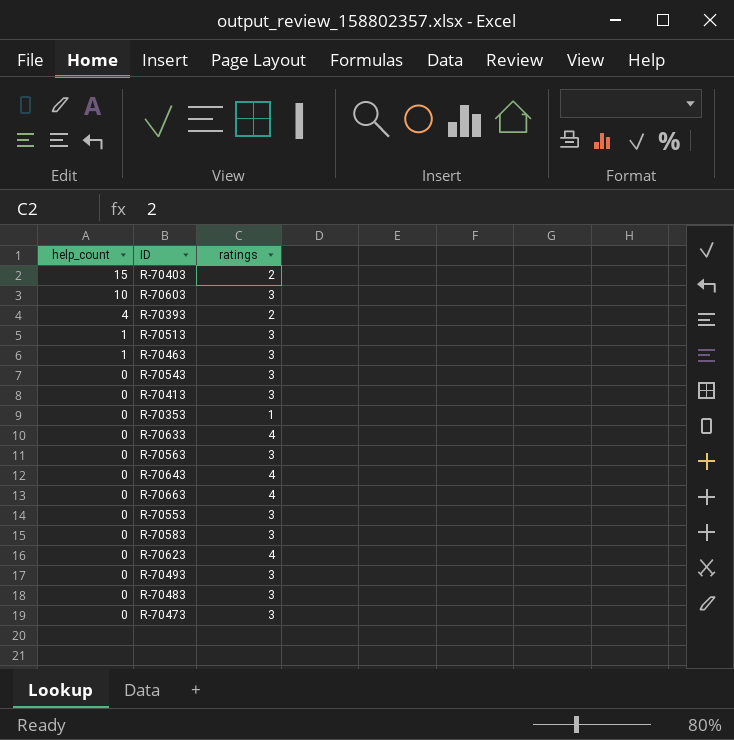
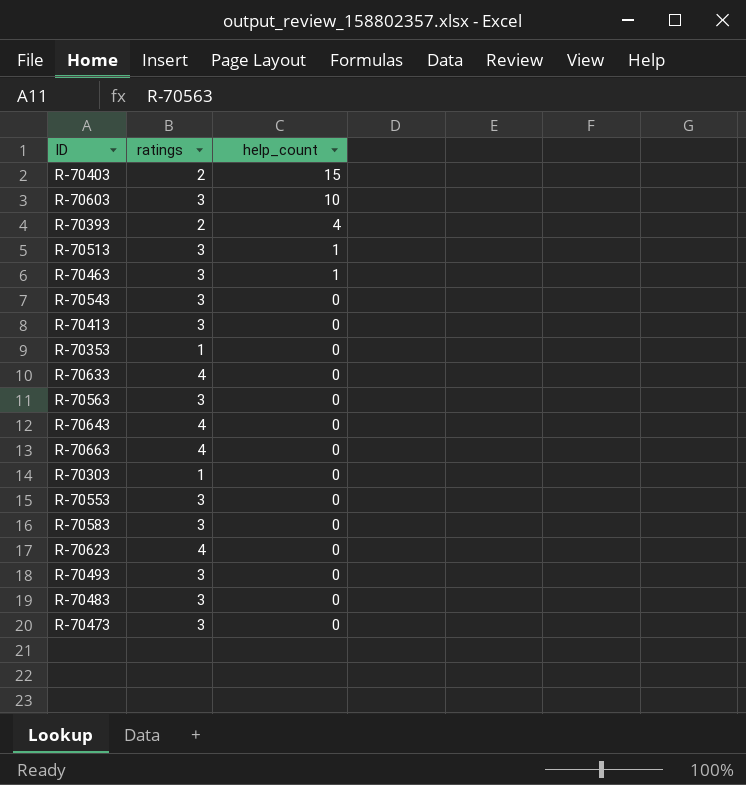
column help_count | position: 1 -> 3
row R-70303: none -> 1 | 0

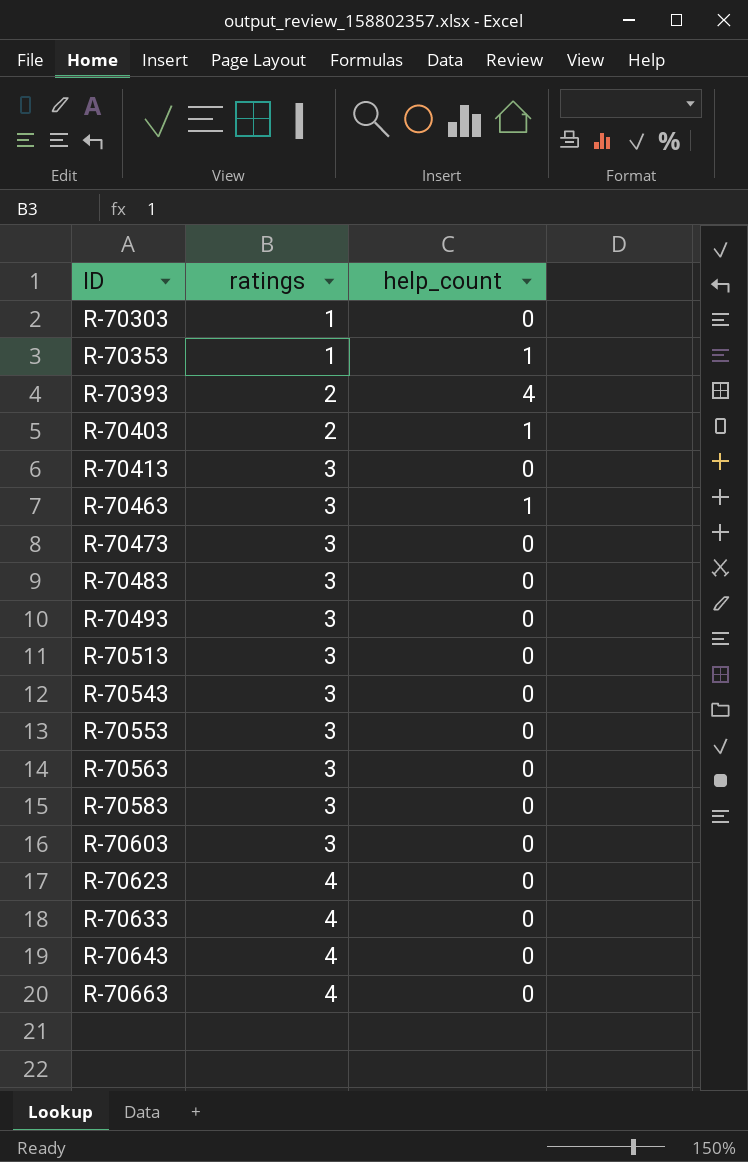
row order: help_count descending -> ID ascending
R-70353 | help_count: 0 -> 1
R-70403 | help_count: 15 -> 1
R-70513 | help_count: 1 -> 0
R-70603 | help_count: 10 -> 0

